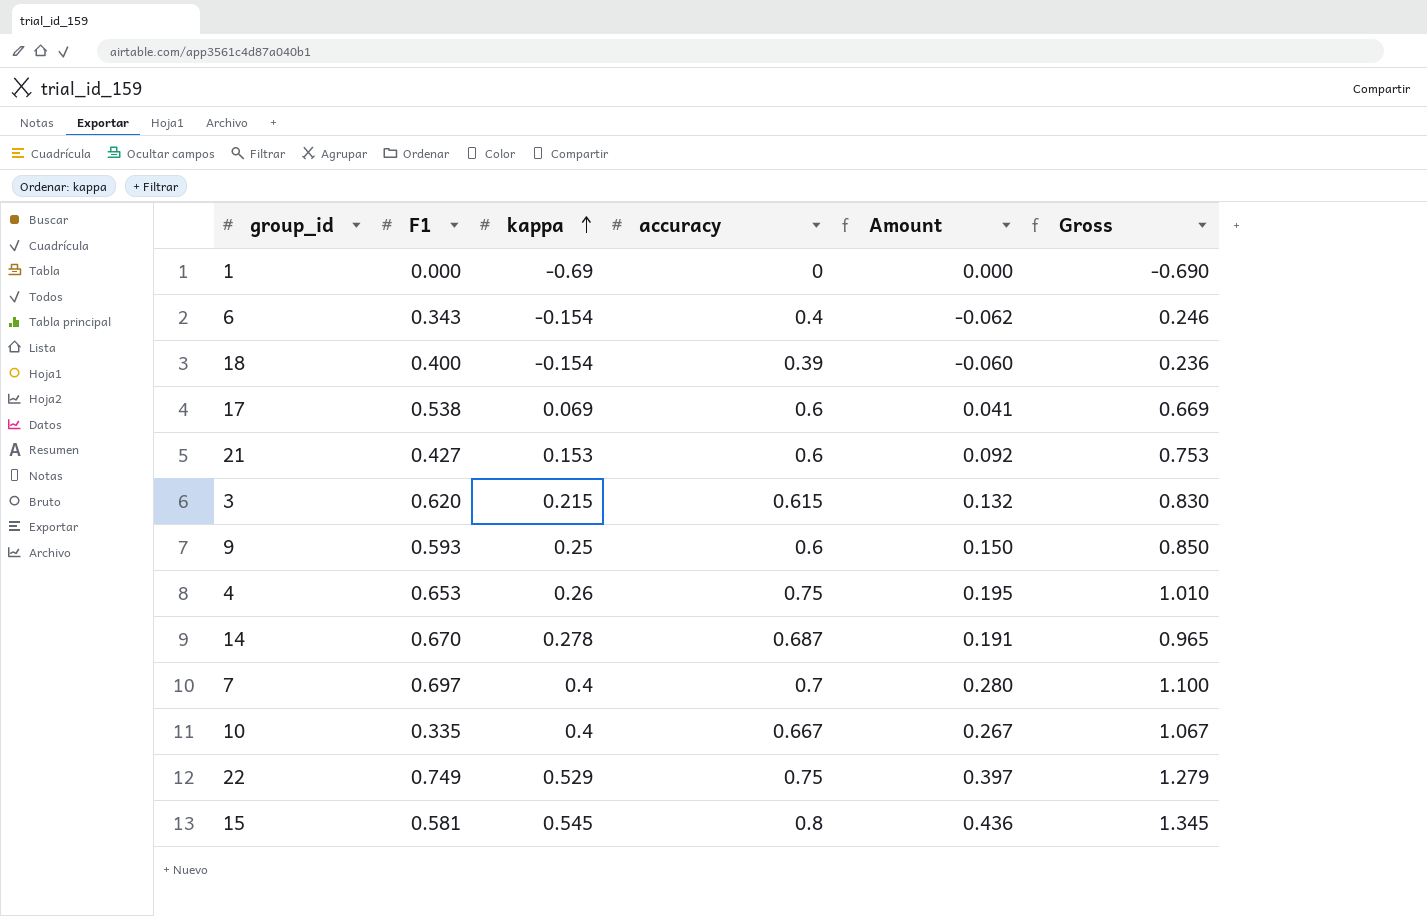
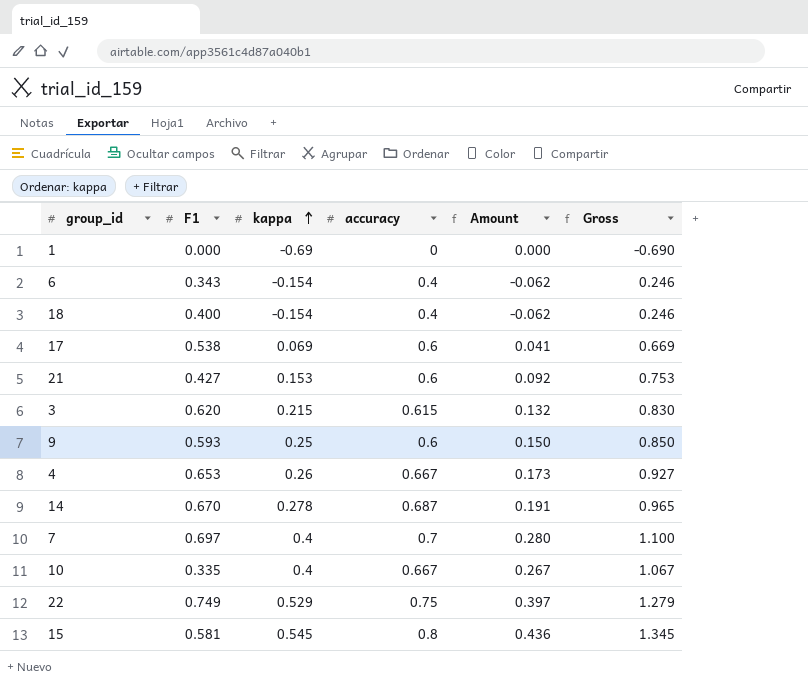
18 | accuracy: 0.39 -> 0.4
18 | Amount: -0.060 -> -0.062
18 | Gross: 0.236 -> 0.246
4 | accuracy: 0.75 -> 0.667
4 | Amount: 0.195 -> 0.173
4 | Gross: 1.010 -> 0.927

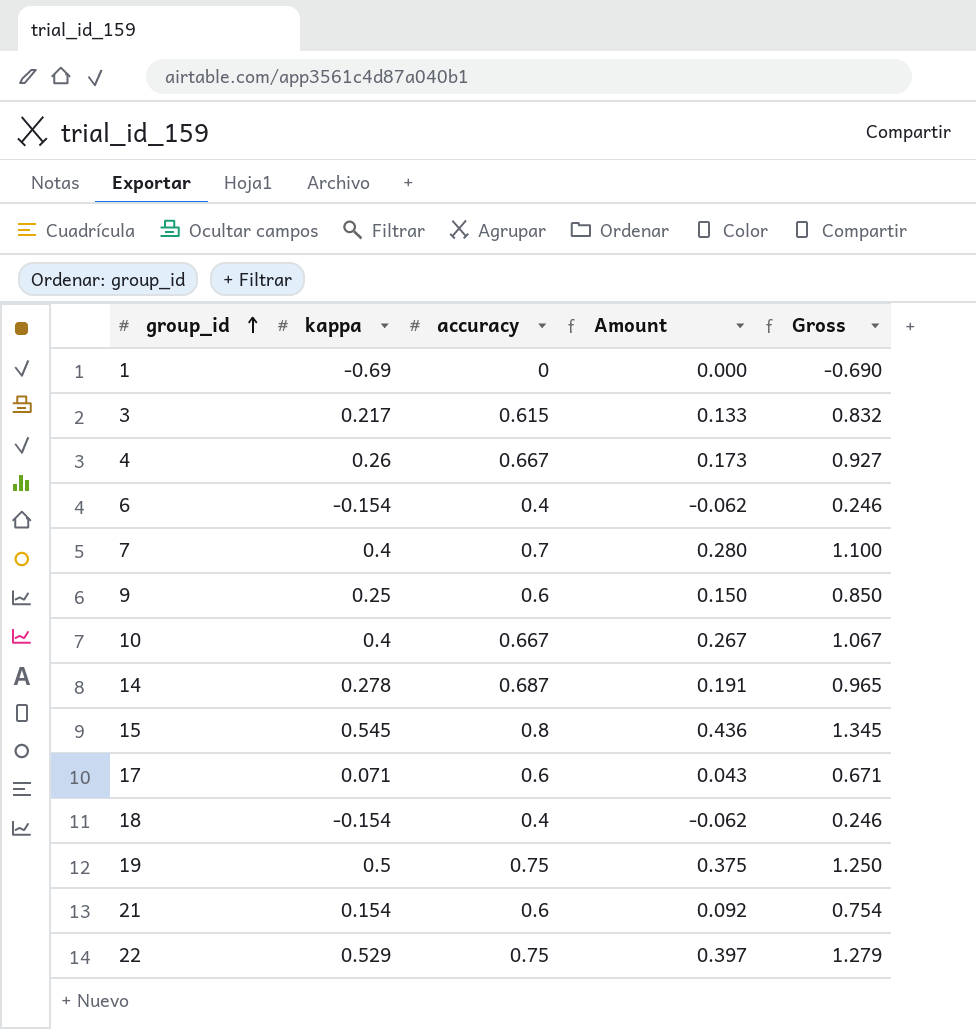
row order: kappa ascending -> group_id ascending
column F1 | position: 2 -> none
3 | kappa: 0.215 -> 0.217
3 | Amount: 0.132 -> 0.133
3 | Gross: 0.830 -> 0.832
17 | kappa: 0.069 -> 0.071
17 | Amount: 0.041 -> 0.043
17 | Gross: 0.669 -> 0.671
row 19: none -> 0.5 | 0.75 | 0.375 | 1.250
21 | kappa: 0.153 -> 0.154
21 | Gross: 0.753 -> 0.754

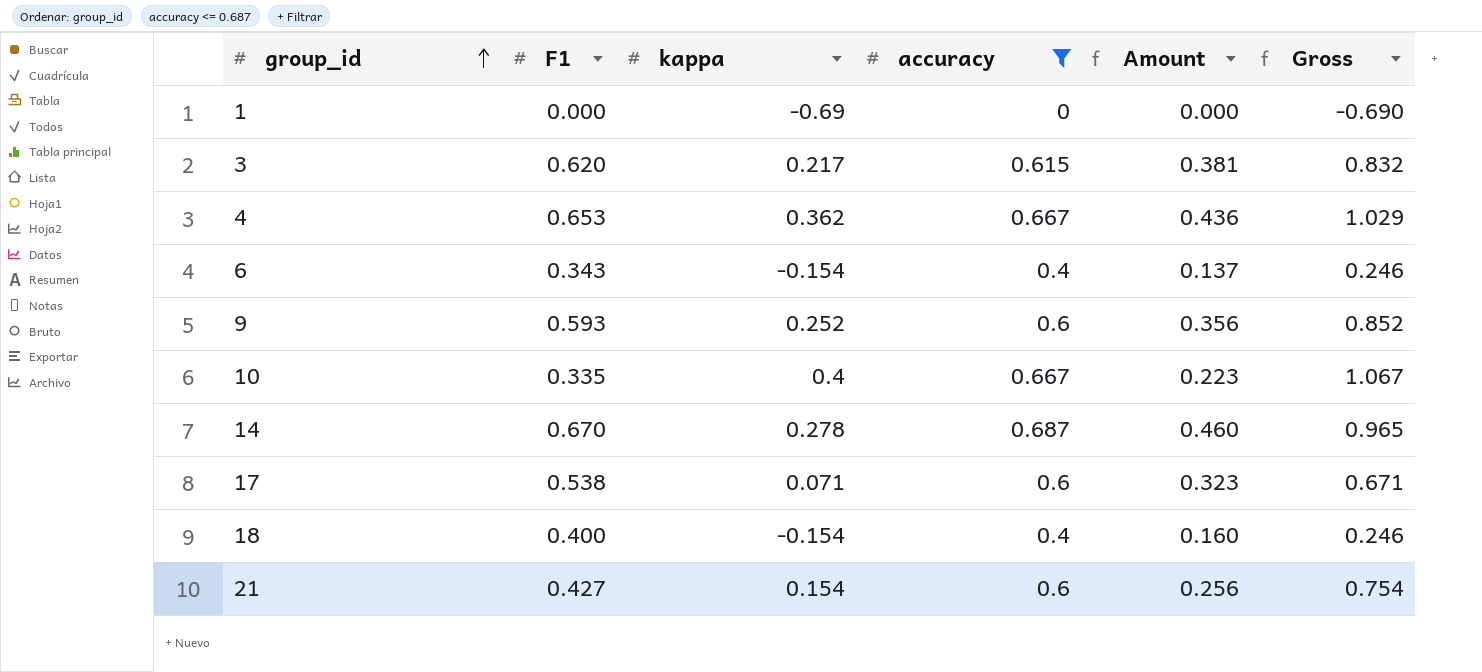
filter: none -> accuracy <= 0.687
column F1 | position: none -> 2
column Amount | formula: [kappa] * [accuracy] -> [F1] * [accuracy]
4 | kappa: 0.26 -> 0.362
4 | Gross: 0.927 -> 1.029
9 | kappa: 0.25 -> 0.252
9 | Gross: 0.850 -> 0.852

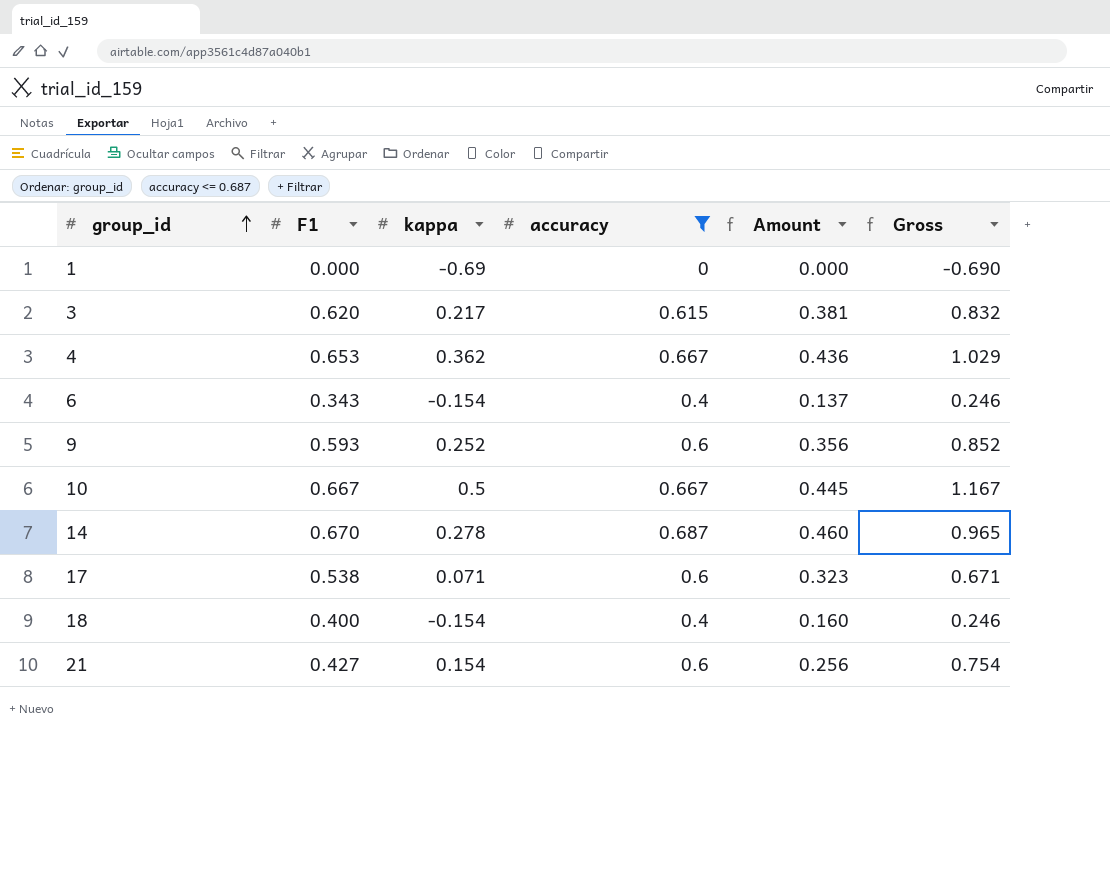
10 | F1: 0.335 -> 0.667
10 | kappa: 0.4 -> 0.5
10 | Amount: 0.223 -> 0.445
10 | Gross: 1.067 -> 1.167

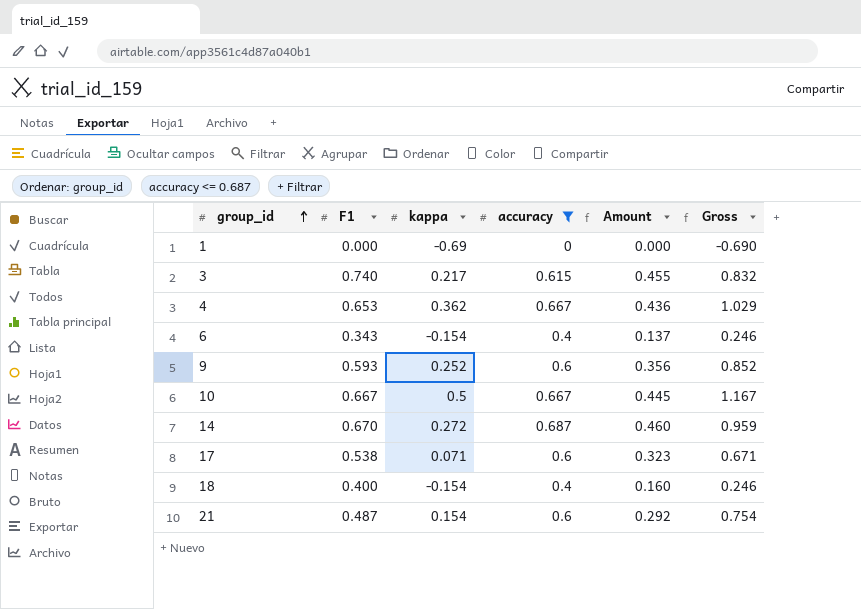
3 | F1: 0.620 -> 0.740
3 | Amount: 0.381 -> 0.455
14 | kappa: 0.278 -> 0.272
14 | Gross: 0.965 -> 0.959
21 | F1: 0.427 -> 0.487
21 | Amount: 0.256 -> 0.292

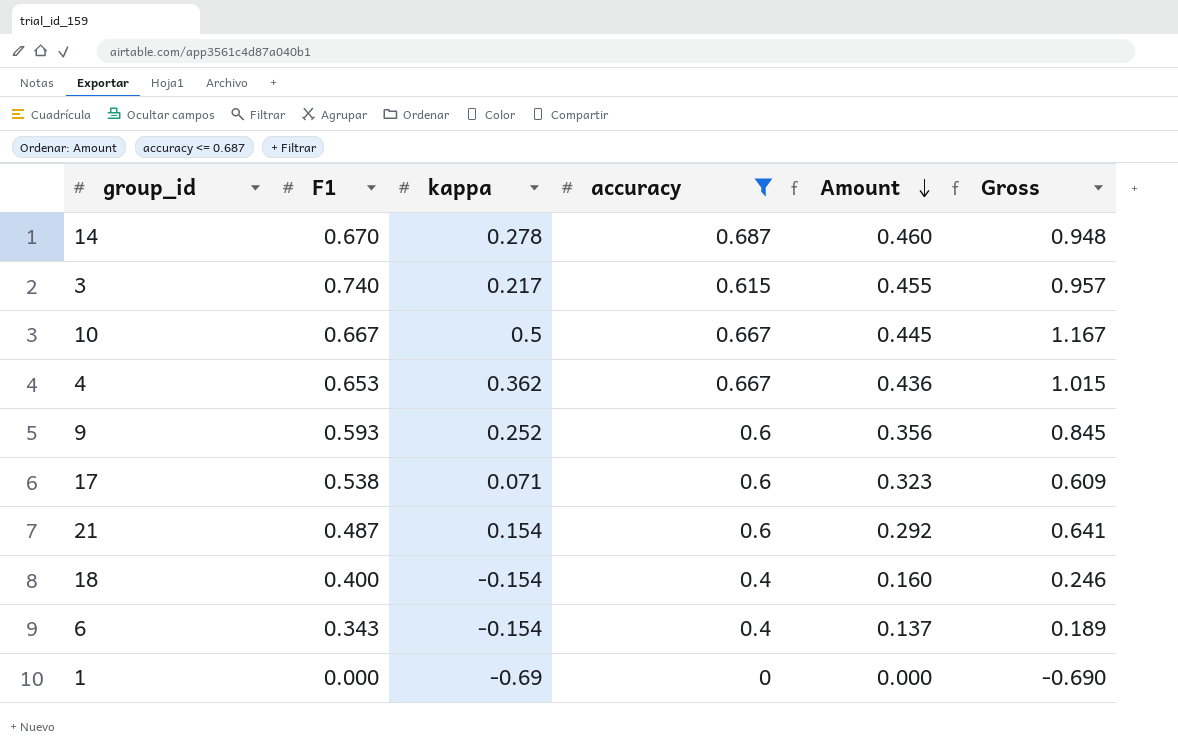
row order: group_id ascending -> Amount descending
column Gross | formula: [kappa] + [accuracy] -> [F1] + [kappa]
14 | kappa: 0.272 -> 0.278

